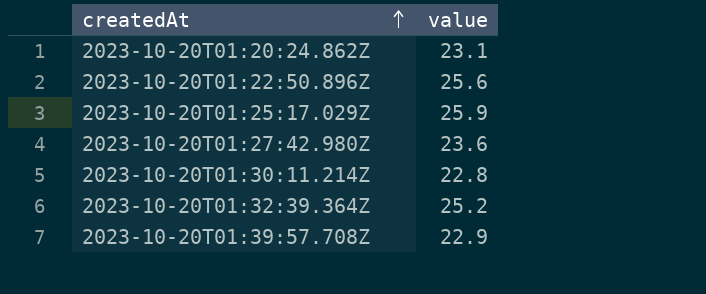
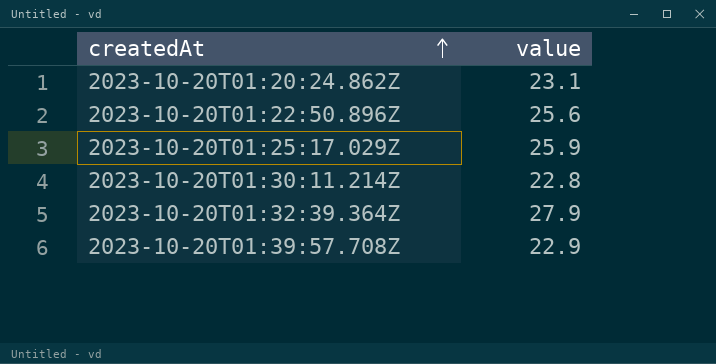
row 2023-10-20T01:27:42.980Z: 23.6 -> none
2023-10-20T01:32:39.364Z | value: 25.2 -> 27.9

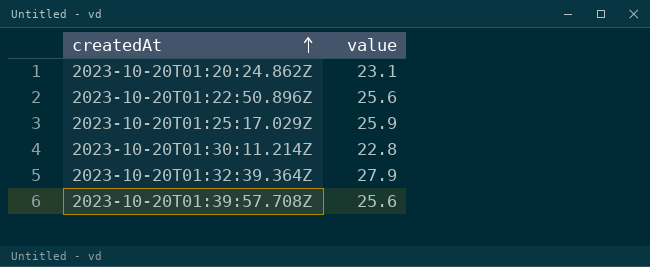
2023-10-20T01:39:57.708Z | value: 22.9 -> 25.6

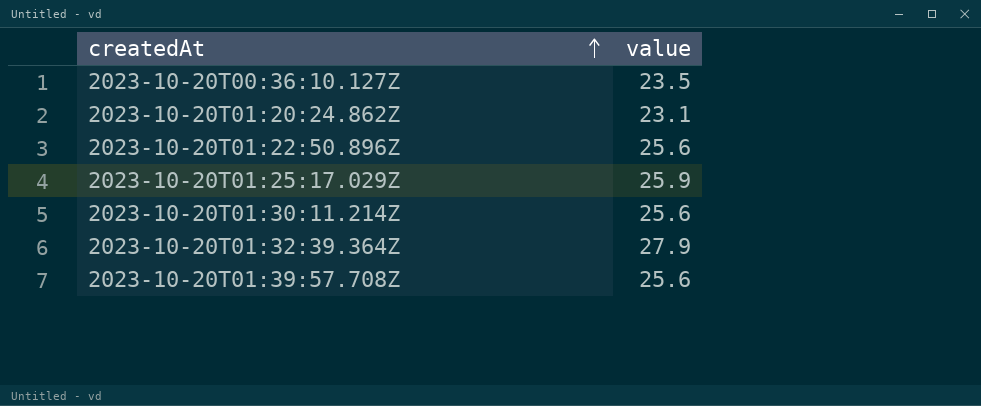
row 2023-10-20T00:36:10.127Z: none -> 23.5
2023-10-20T01:30:11.214Z | value: 22.8 -> 25.6

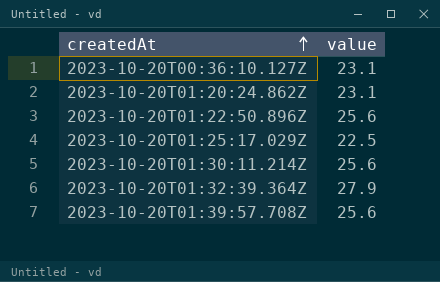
2023-10-20T00:36:10.127Z | value: 23.5 -> 23.1
2023-10-20T01:25:17.029Z | value: 25.9 -> 22.5

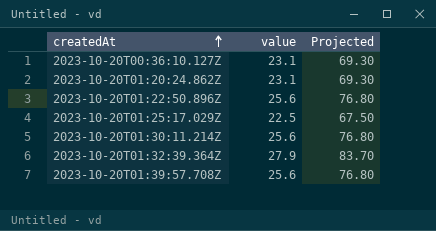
column Projected | formula: none -> [value] * 3

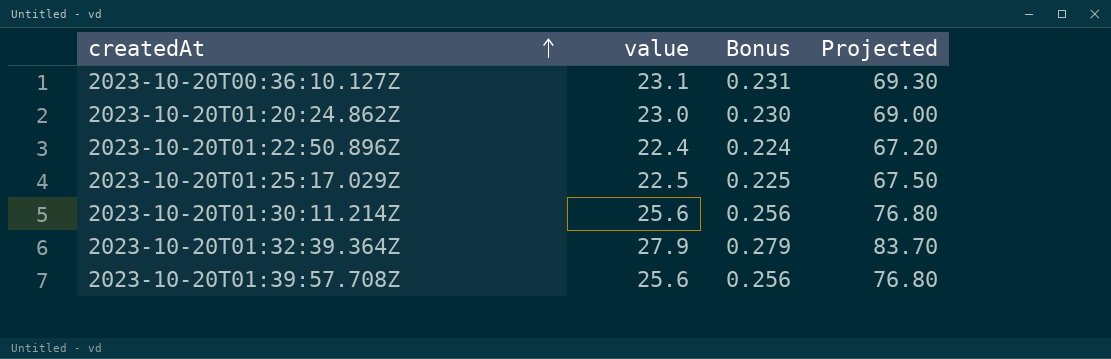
column Bonus | formula: none -> [value] * 0.01
2023-10-20T01:20:24.862Z | value: 23.1 -> 23.0
2023-10-20T01:20:24.862Z | Projected: 69.30 -> 69.00
2023-10-20T01:22:50.896Z | value: 25.6 -> 22.4
2023-10-20T01:22:50.896Z | Projected: 76.80 -> 67.20

